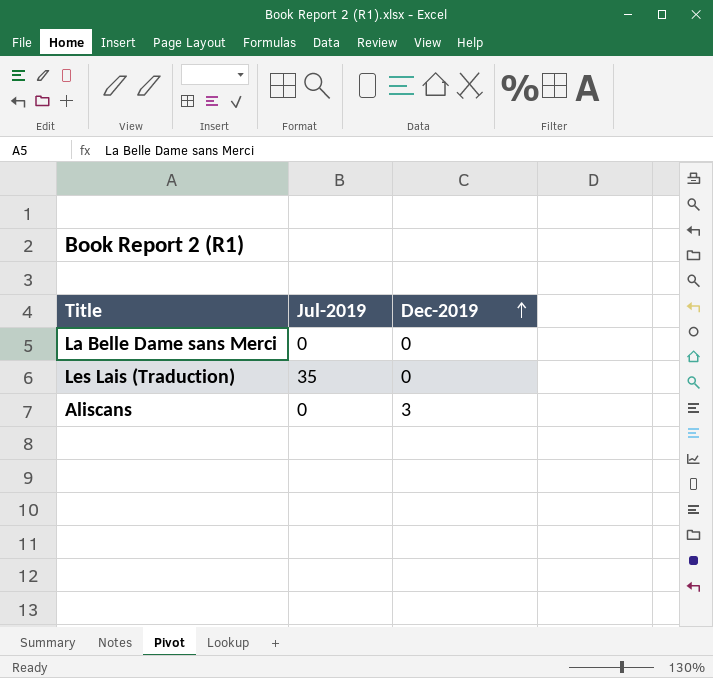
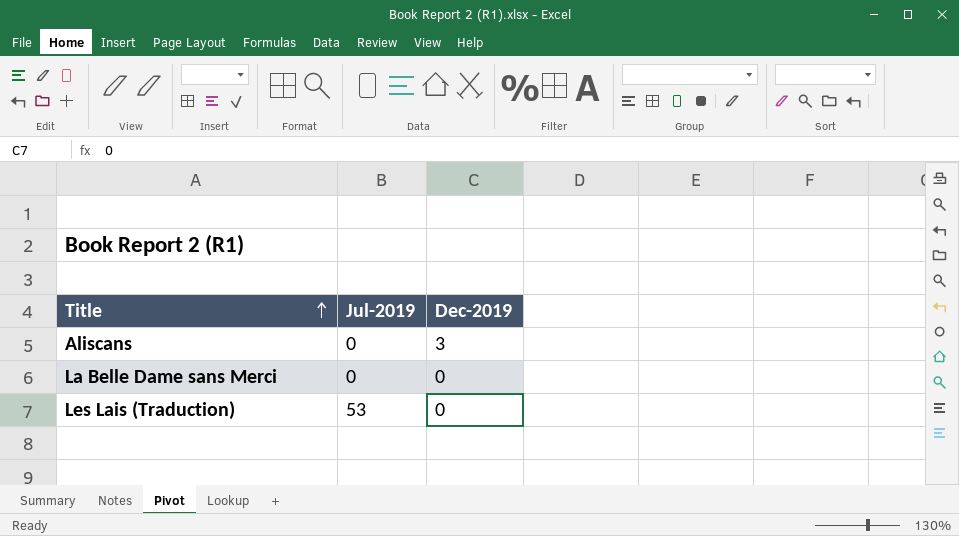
row order: Dec-2019 ascending -> Title ascending
Les Lais (Traduction) | Jul-2019: 35 -> 53

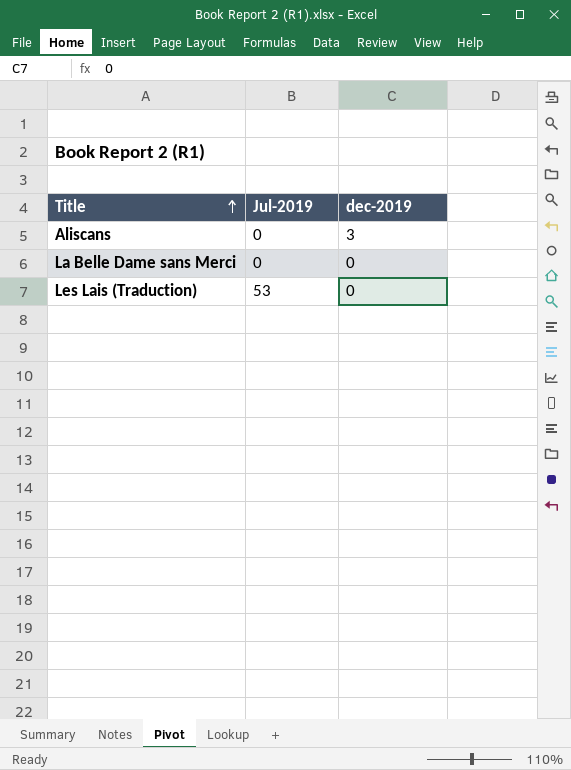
column name: Dec-2019 -> dec-2019

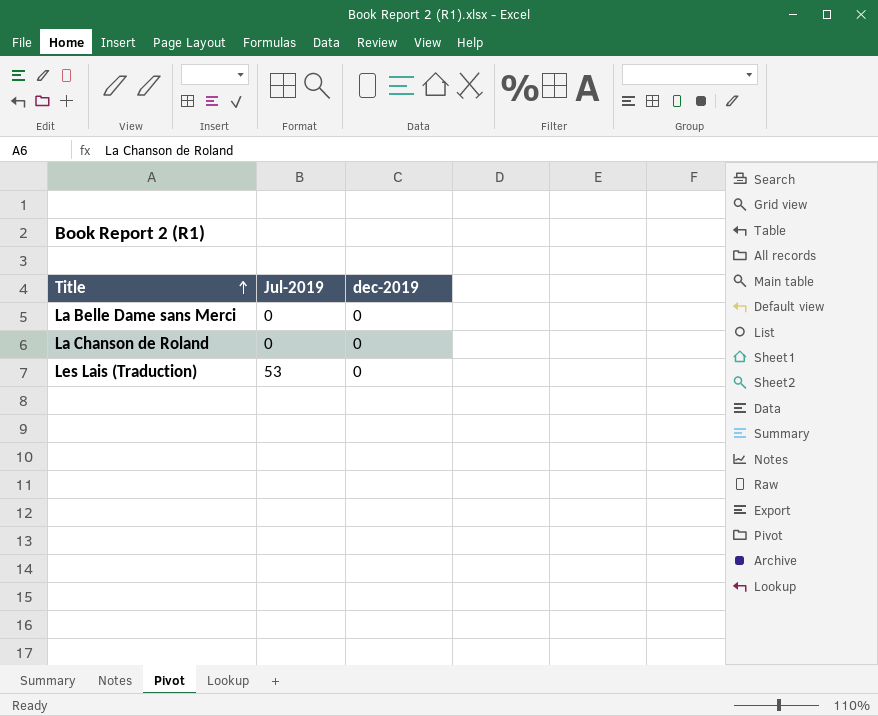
row Aliscans: 0 | 3 -> none
row La Chanson de Roland: none -> 0 | 0

